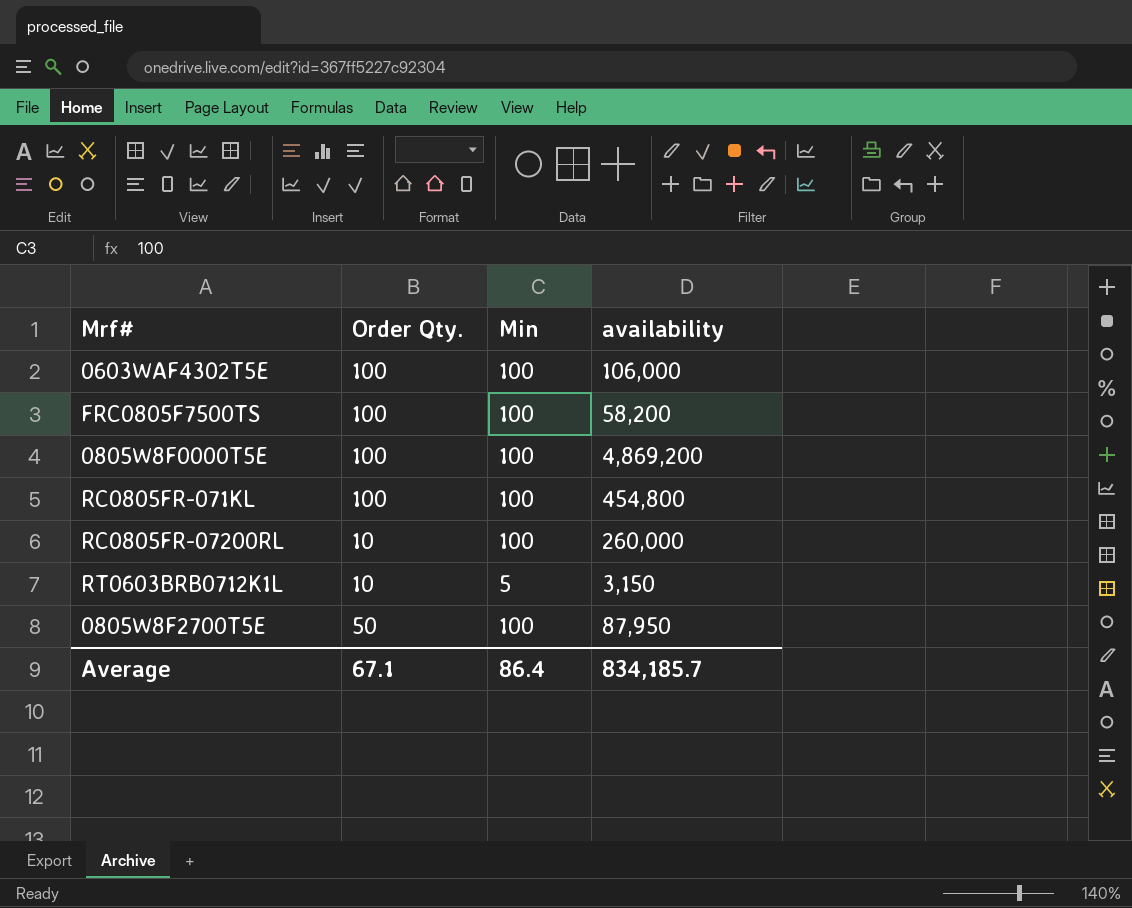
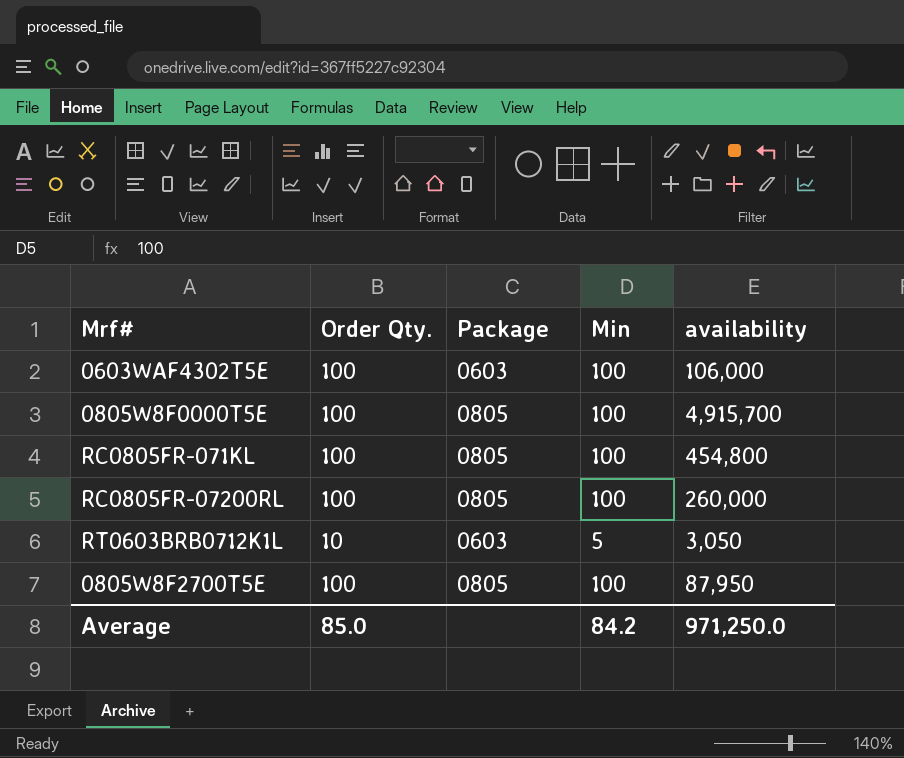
column Package | position: none -> 3
row FRC0805F7500TS: 100 | 100 | 58,200 -> none
0805W8F0000T5E | availability: 4,869,200 -> 4,915,700
RC0805FR-07200RL | Order Qty.: 10 -> 100
RT0603BRB0712K1L | availability: 3,150 -> 3,050
0805W8F2700T5E | Order Qty.: 50 -> 100
Average | Order Qty.: 67.1 -> 85.0
Average | Min: 86.4 -> 84.2
Average | availability: 834,185.7 -> 971,250.0

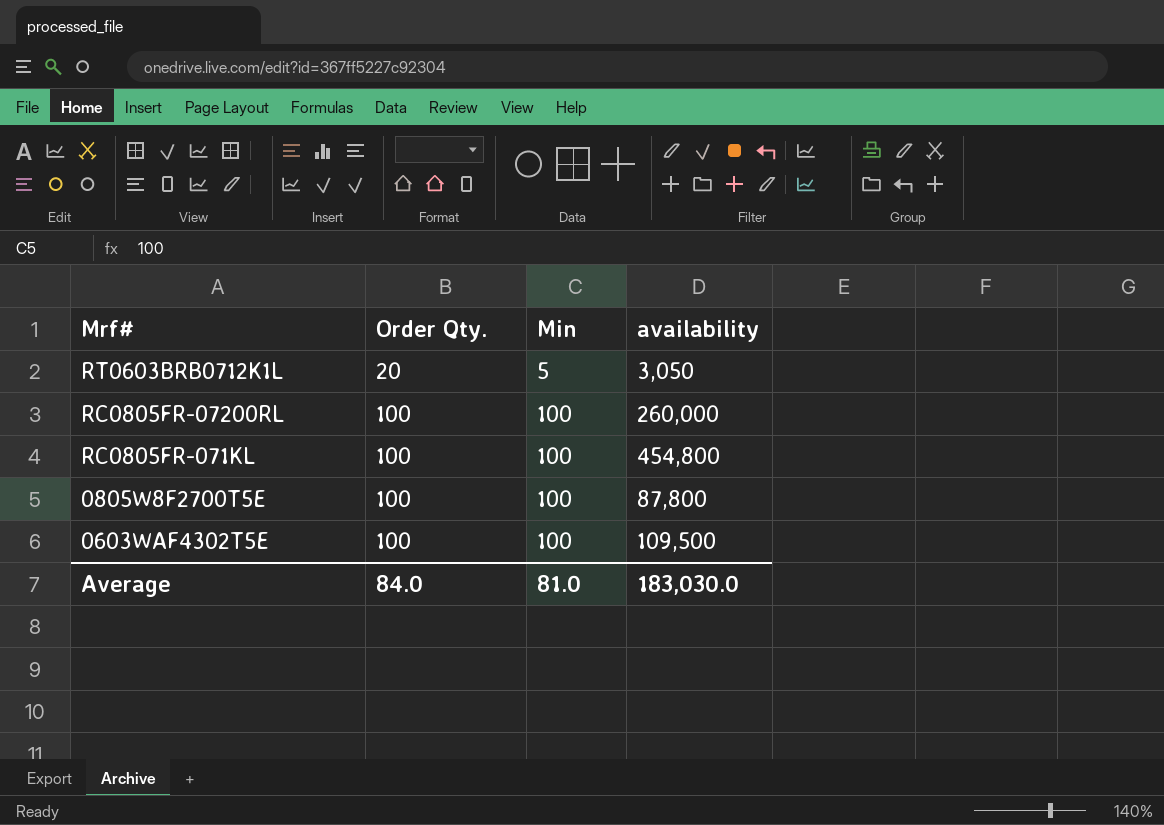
row order: none -> Mrf# descending
column Package | position: 3 -> none
row 0805W8F0000T5E: 100 | 0805 | 100 | 4,915,700 -> none
RT0603BRB0712K1L | Order Qty.: 10 -> 20
0805W8F2700T5E | availability: 87,950 -> 87,800
0603WAF4302T5E | availability: 106,000 -> 109,500
Average | Order Qty.: 85.0 -> 84.0
Average | Min: 84.2 -> 81.0
Average | availability: 971,250.0 -> 183,030.0

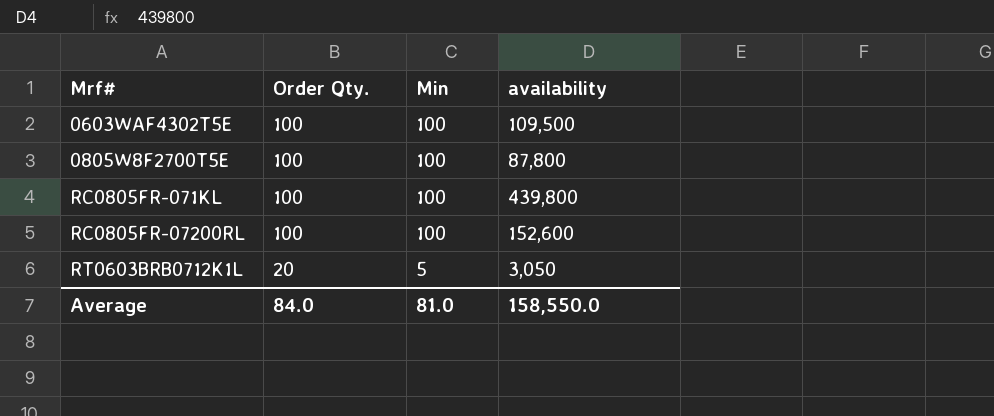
row order: Mrf# descending -> Mrf# ascending
RC0805FR-071KL | availability: 454,800 -> 439,800
RC0805FR-07200RL | availability: 260,000 -> 152,600
Average | availability: 183,030.0 -> 158,550.0

